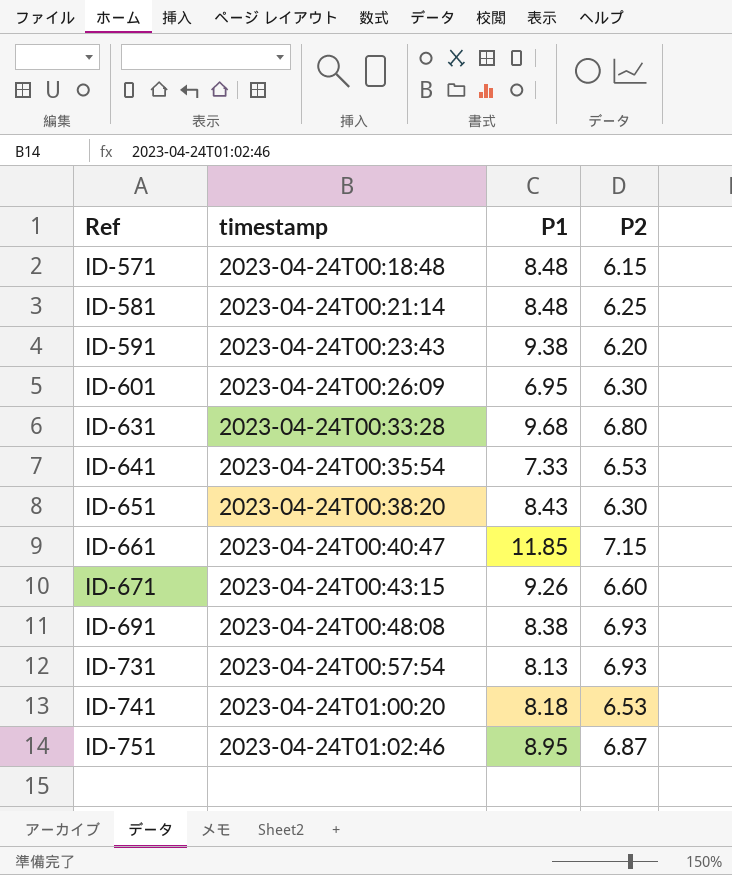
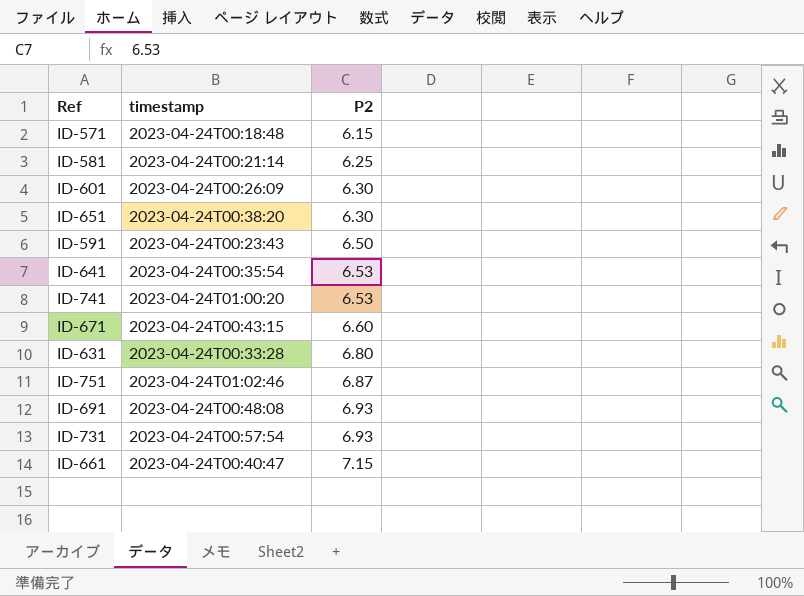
row order: Ref ascending -> P2 ascending
column P1 | position: 3 -> none
ID-591 | P2: 6.20 -> 6.50

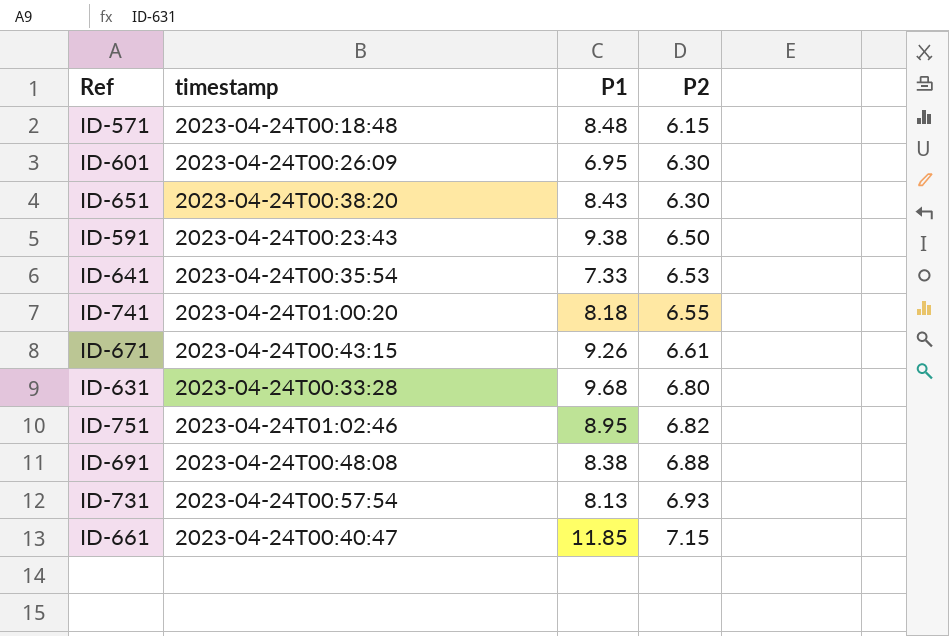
column P1 | position: none -> 3
row ID-581: 2023-04-24T00:21:14 | 6.25 -> none
ID-741 | P2: 6.53 -> 6.55
ID-671 | P2: 6.60 -> 6.61
ID-751 | P2: 6.87 -> 6.82
ID-691 | P2: 6.93 -> 6.88

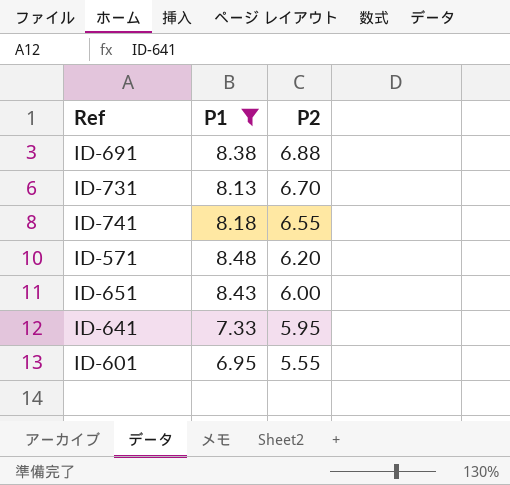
filter: none -> P1 <= 8.48
row order: P2 ascending -> P2 descending
column timestamp | position: 2 -> none
ID-731 | P2: 6.93 -> 6.70
ID-571 | P2: 6.15 -> 6.20
ID-651 | P2: 6.30 -> 6.00
ID-641 | P2: 6.53 -> 5.95
ID-601 | P2: 6.30 -> 5.55

